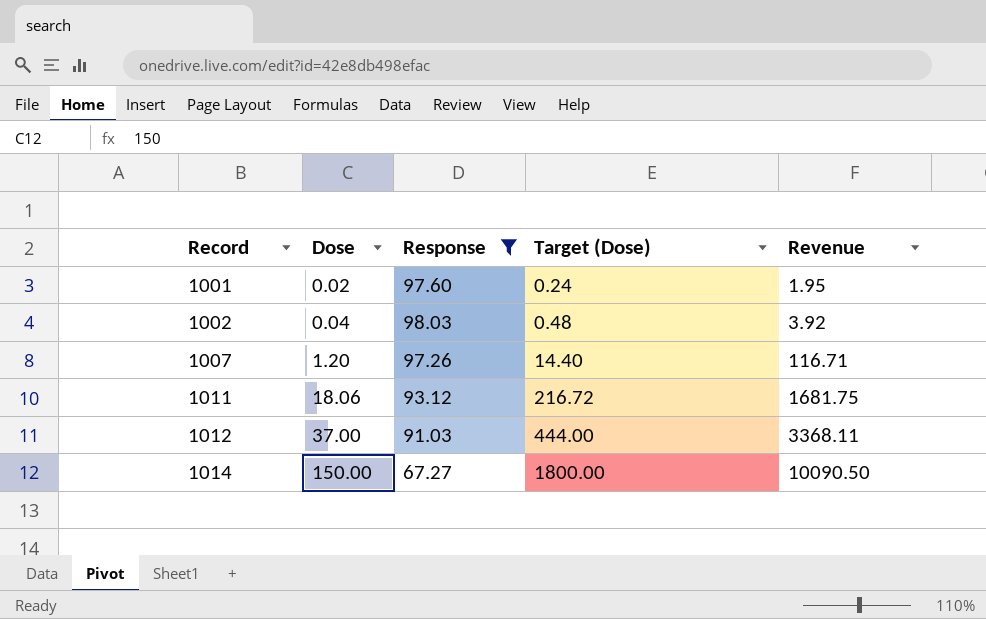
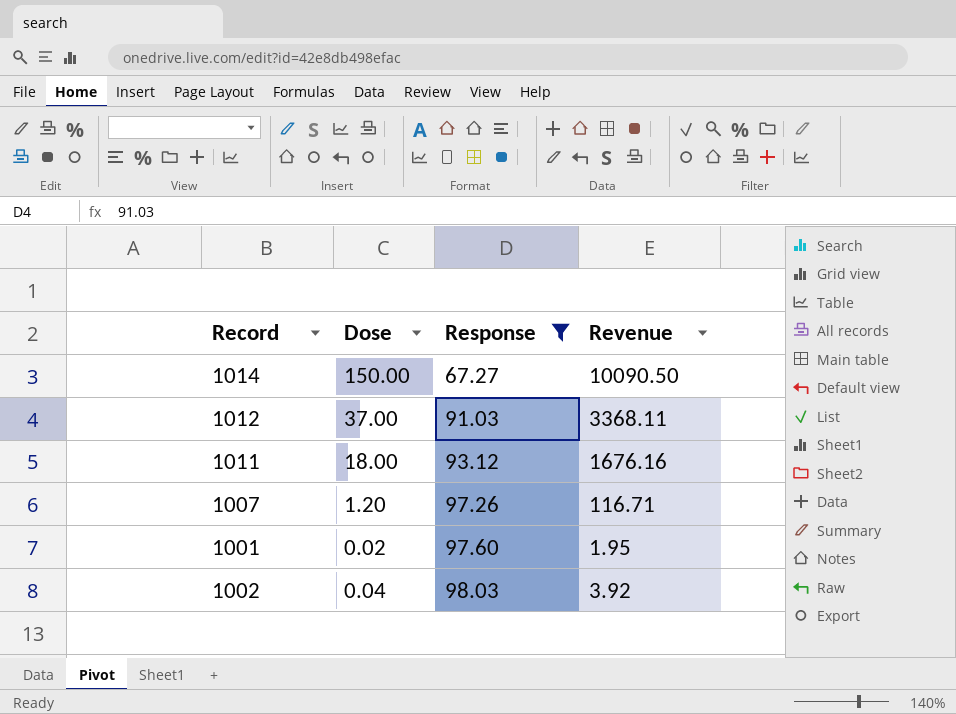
row order: Record ascending -> Response ascending
column Target (Dose) | formula: [Dose] * 12 -> none
1011 | Dose: 18.06 -> 18.00
1011 | Revenue: 1681.75 -> 1676.16

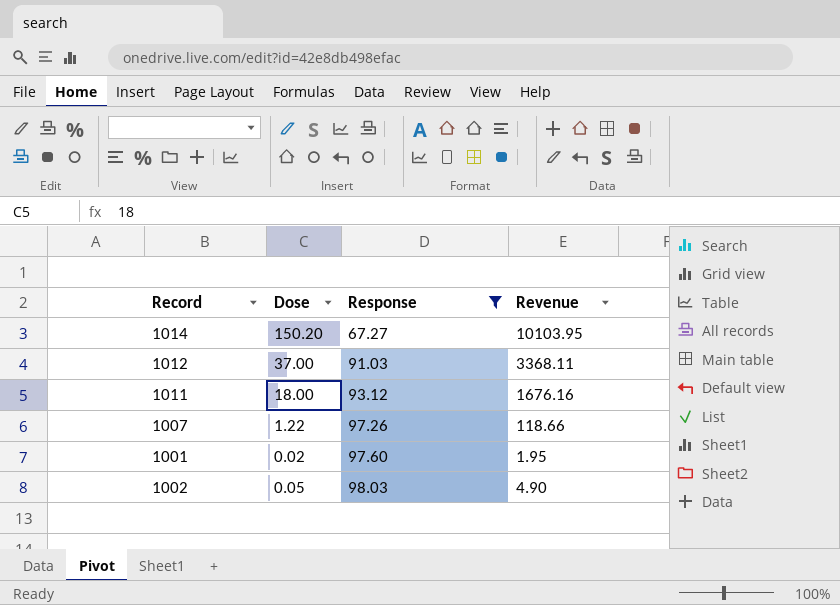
1014 | Dose: 150.00 -> 150.20
1014 | Revenue: 10090.50 -> 10103.95
1007 | Dose: 1.20 -> 1.22
1007 | Revenue: 116.71 -> 118.66
1002 | Dose: 0.04 -> 0.05
1002 | Revenue: 3.92 -> 4.90

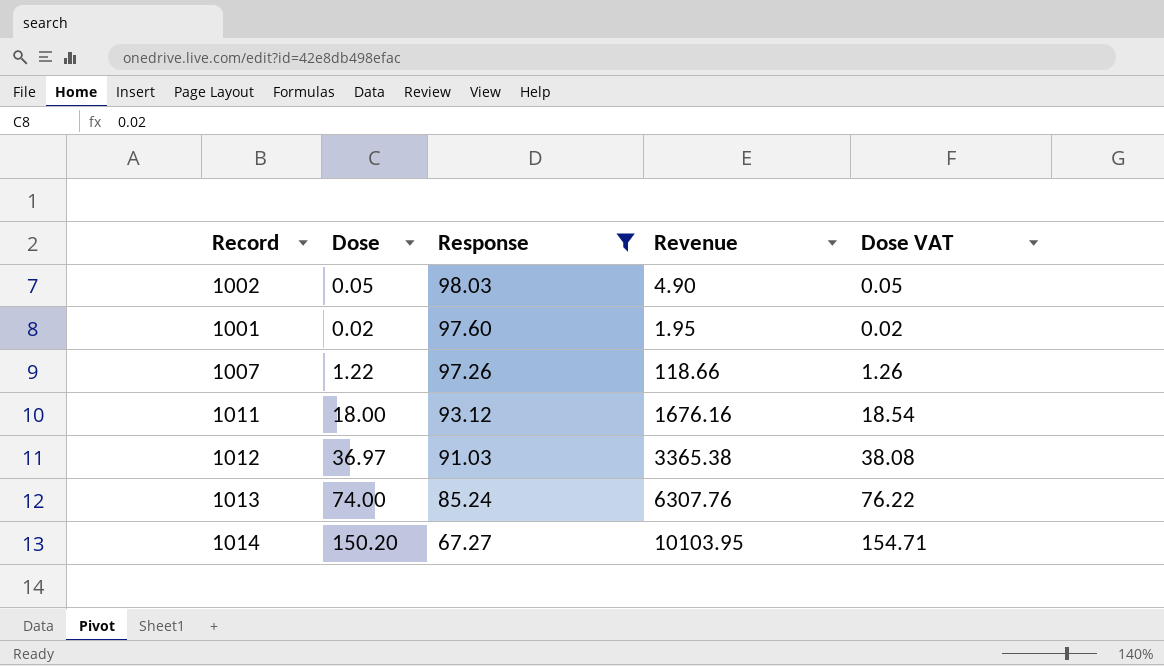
row order: Response ascending -> Response descending
column Dose VAT | formula: none -> [Dose] * 1.03
1012 | Dose: 37.00 -> 36.97
1012 | Revenue: 3368.11 -> 3365.38
row 1013: none -> 74.00 | 85.24 | 6307.76 | 76.22

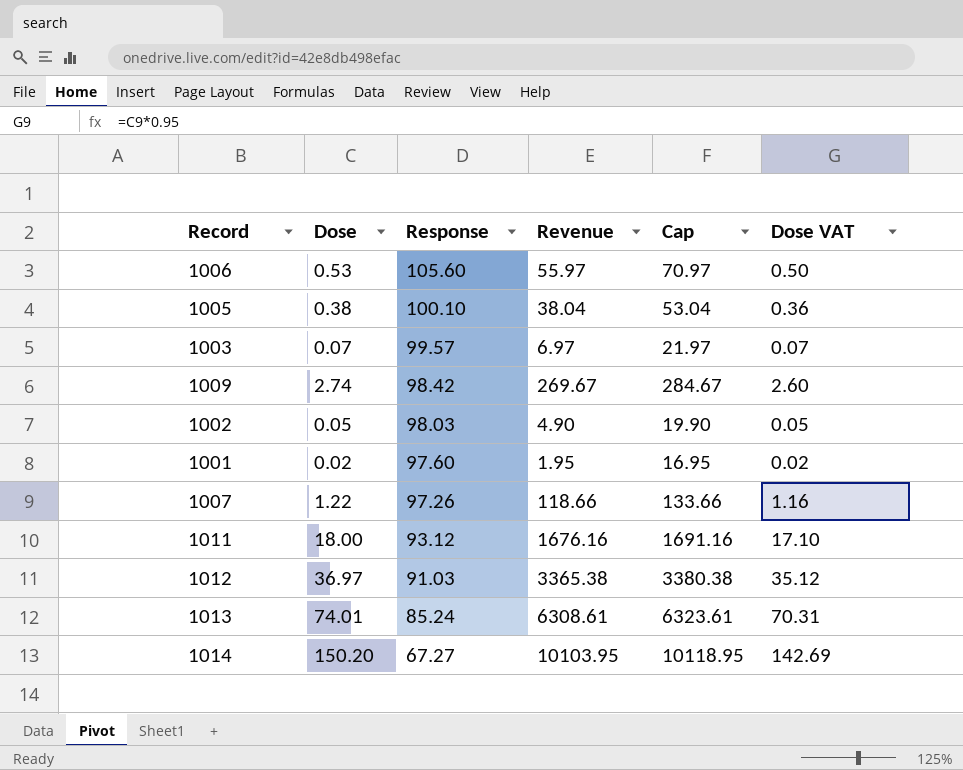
filter: Response <= 98.03 -> none
column Cap | formula: none -> [Revenue] + 15
column Dose VAT | formula: [Dose] * 1.03 -> [Dose] * 0.95
1013 | Dose: 74.00 -> 74.01
1013 | Revenue: 6307.76 -> 6308.61

